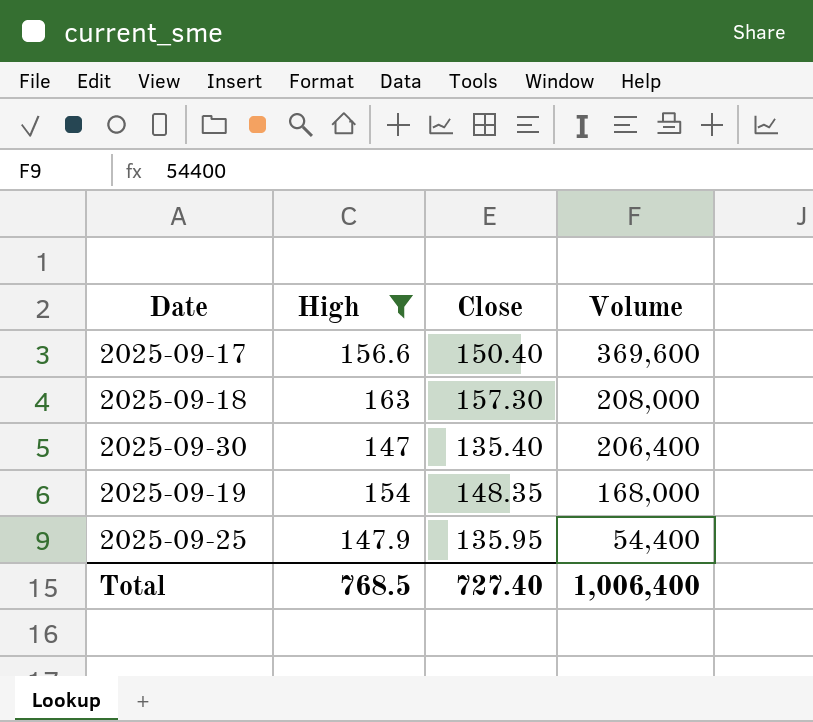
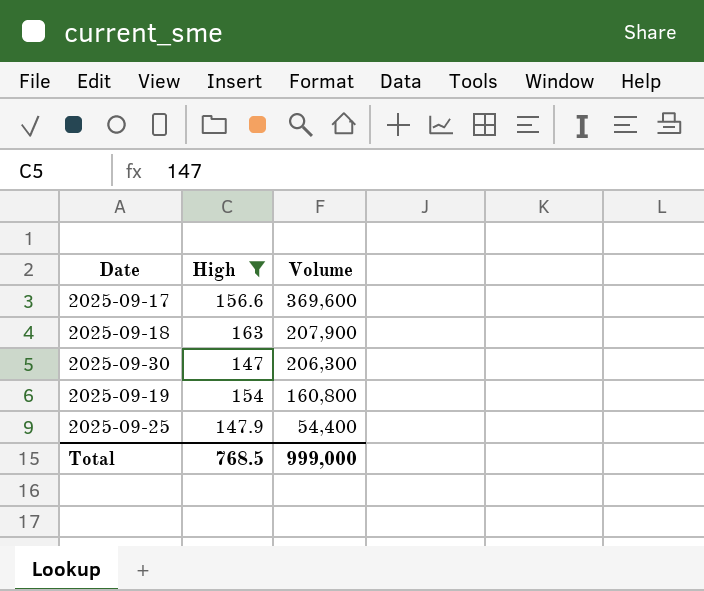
column Close | position: 3 -> none
2025-09-18 | Volume: 208,000 -> 207,900
2025-09-30 | Volume: 206,400 -> 206,300
2025-09-19 | Volume: 168,000 -> 160,800
Total | Volume: 1,006,400 -> 999,000

